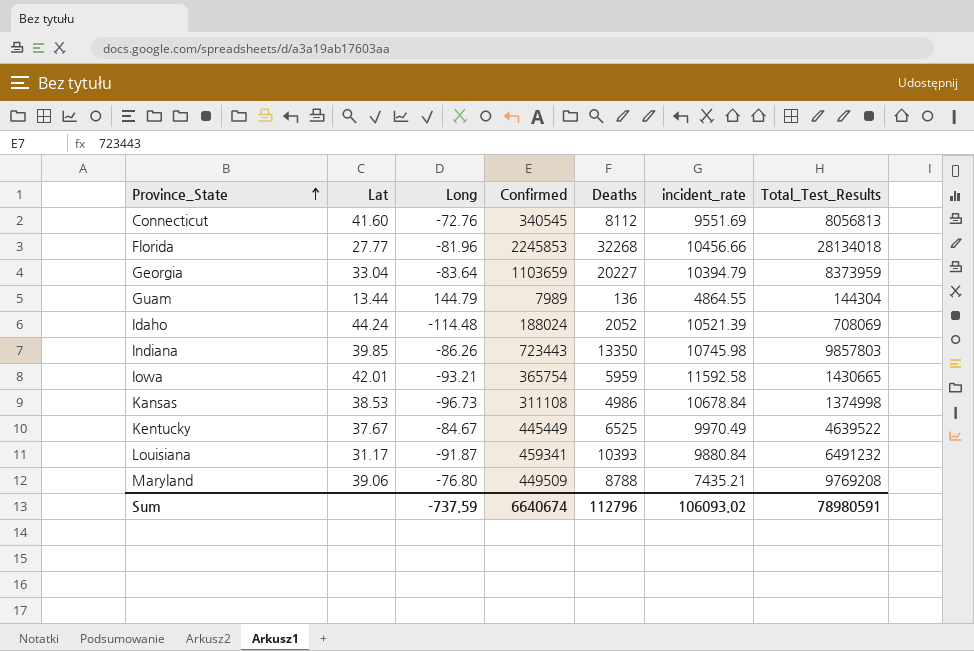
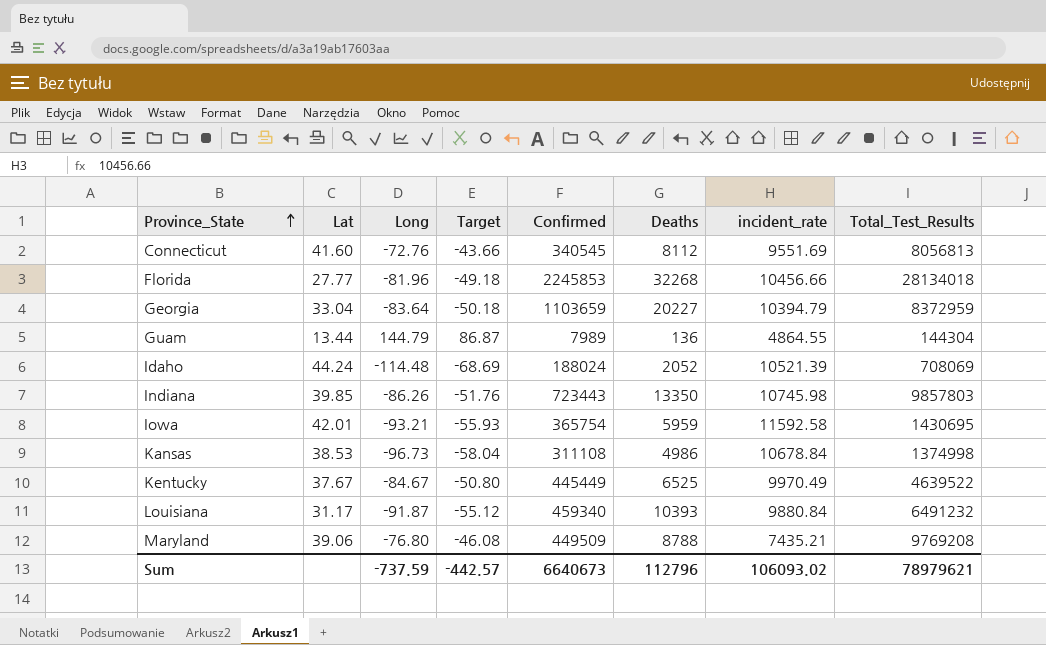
column Target | formula: none -> [Long] * 0.6
Georgia | Total_Test_Results: 8373959 -> 8372959
Iowa | Total_Test_Results: 1430665 -> 1430695
Louisiana | Confirmed: 459341 -> 459340
Sum | Confirmed: 6640674 -> 6640673
Sum | Total_Test_Results: 78980591 -> 78979621

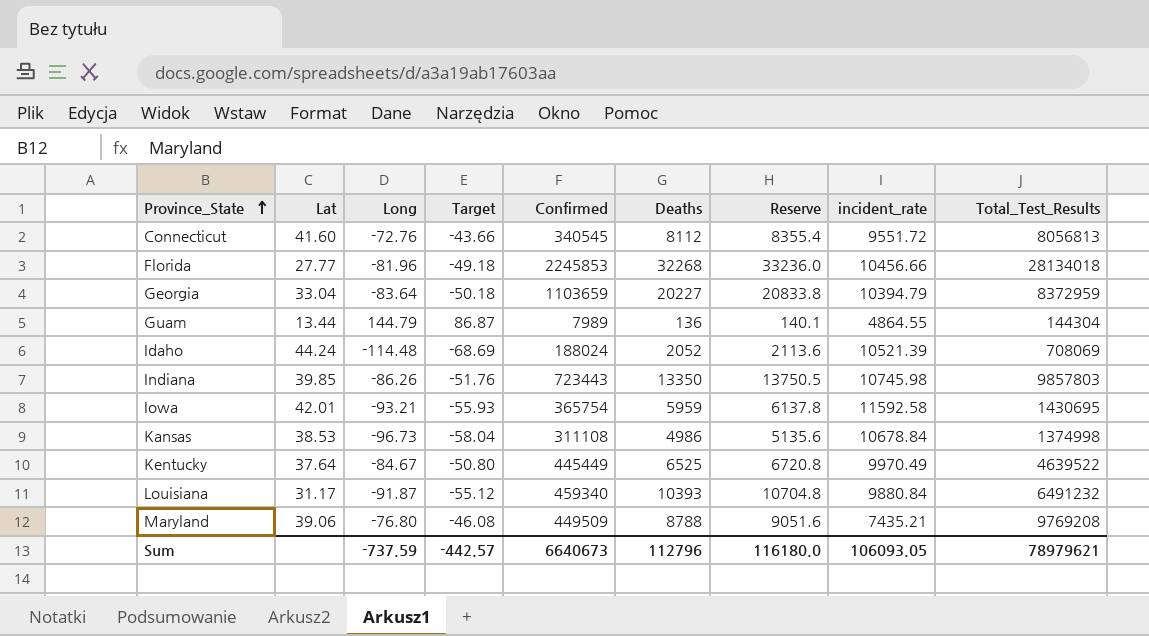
column Reserve | formula: none -> [Deaths] * 1.03
Connecticut | incident_rate: 9551.69 -> 9551.72
Kentucky | Lat: 37.67 -> 37.64
Sum | incident_rate: 106093.02 -> 106093.05

